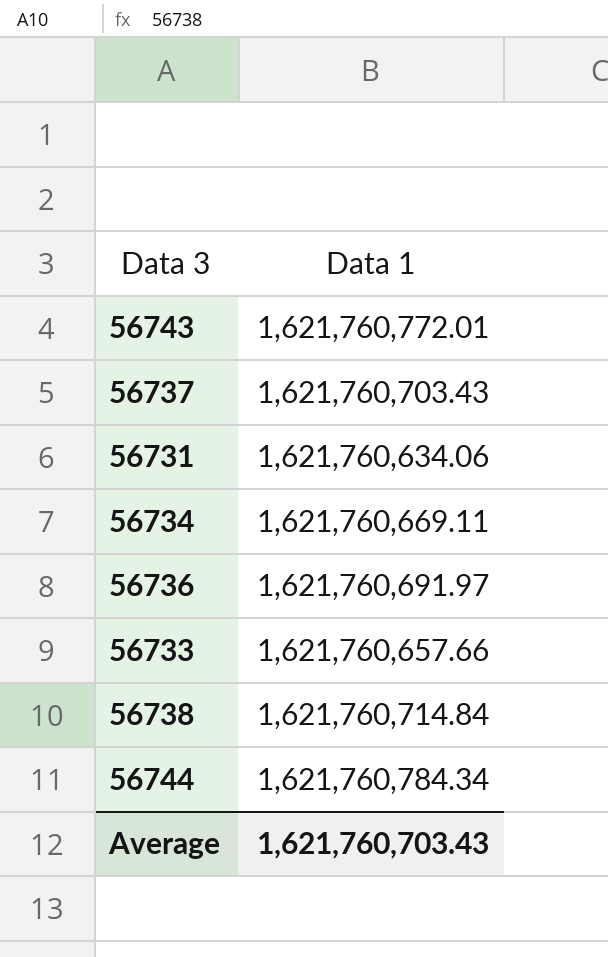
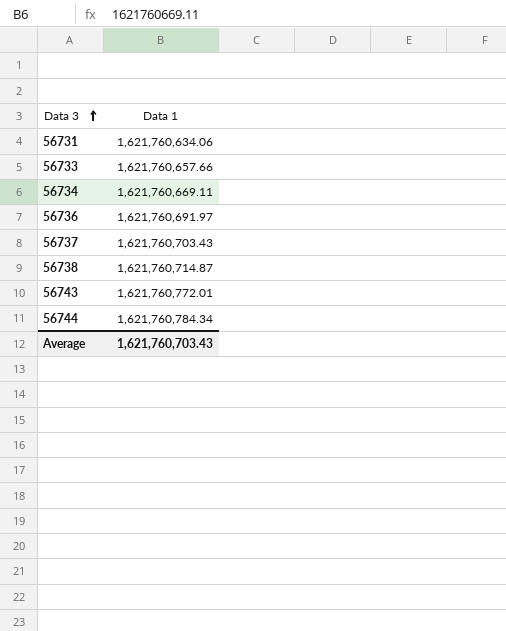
row order: none -> Data 3 ascending
56738 | Data 1: 1,621,760,714.84 -> 1,621,760,714.87

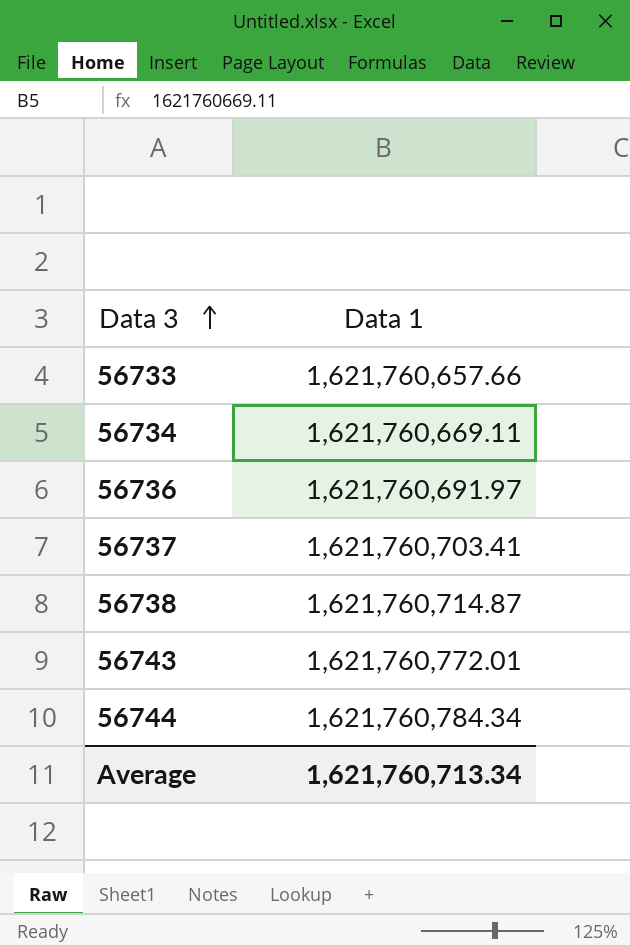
row 56731: 1,621,760,634.06 -> none
56737 | Data 1: 1,621,760,703.43 -> 1,621,760,703.41
Average | Data 1: 1,621,760,703.43 -> 1,621,760,713.34

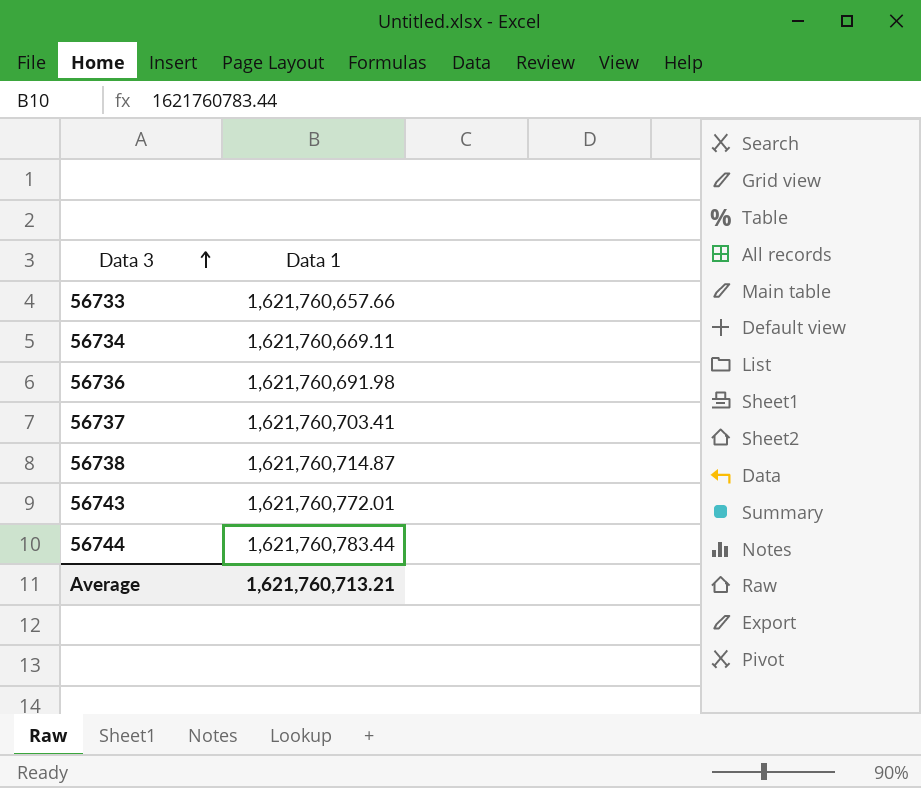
56736 | Data 1: 1,621,760,691.97 -> 1,621,760,691.98
56744 | Data 1: 1,621,760,784.34 -> 1,621,760,783.44
Average | Data 1: 1,621,760,713.34 -> 1,621,760,713.21

